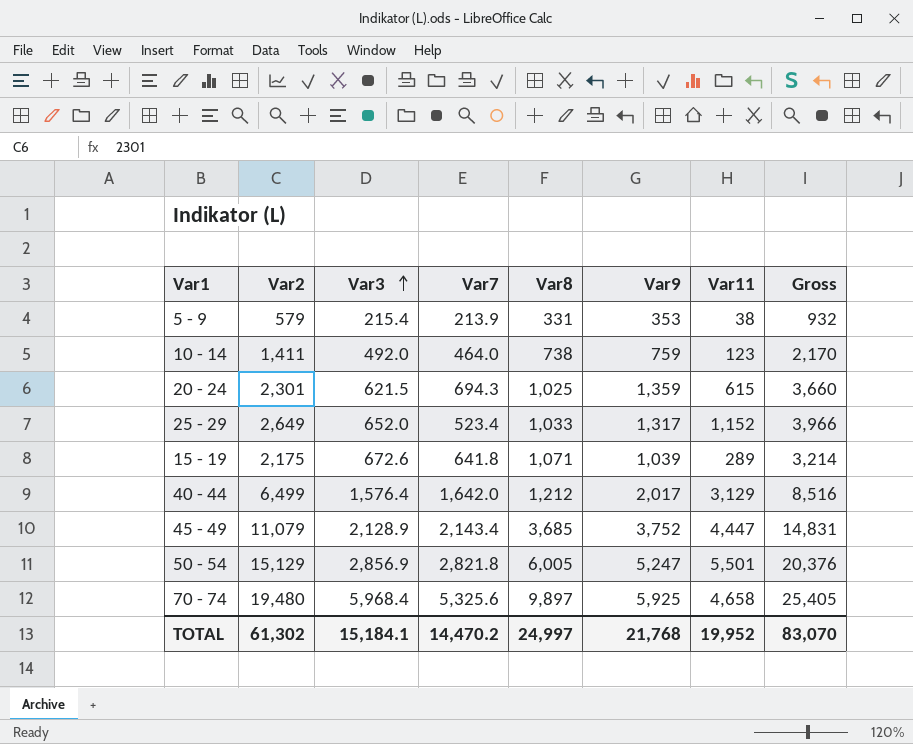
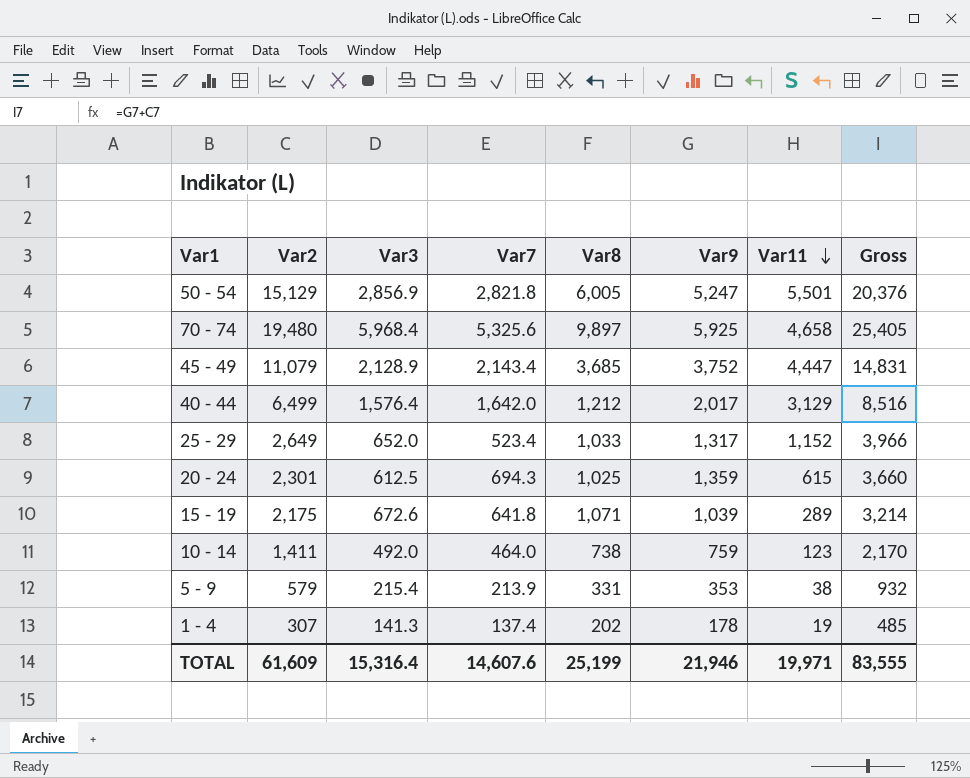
row order: Var3 ascending -> Var11 descending
20 - 24 | Var3: 621.5 -> 612.5
row 1 - 4: none -> 307 | 141.3 | 137.4 | 202 | 178 | 19 | 485
TOTAL | Var2: 61,302 -> 61,609
TOTAL | Var3: 15,184.1 -> 15,316.4
TOTAL | Var7: 14,470.2 -> 14,607.6
TOTAL | Var8: 24,997 -> 25,199
TOTAL | Var9: 21,768 -> 21,946
TOTAL | Var11: 19,952 -> 19,971
TOTAL | Gross: 83,070 -> 83,555

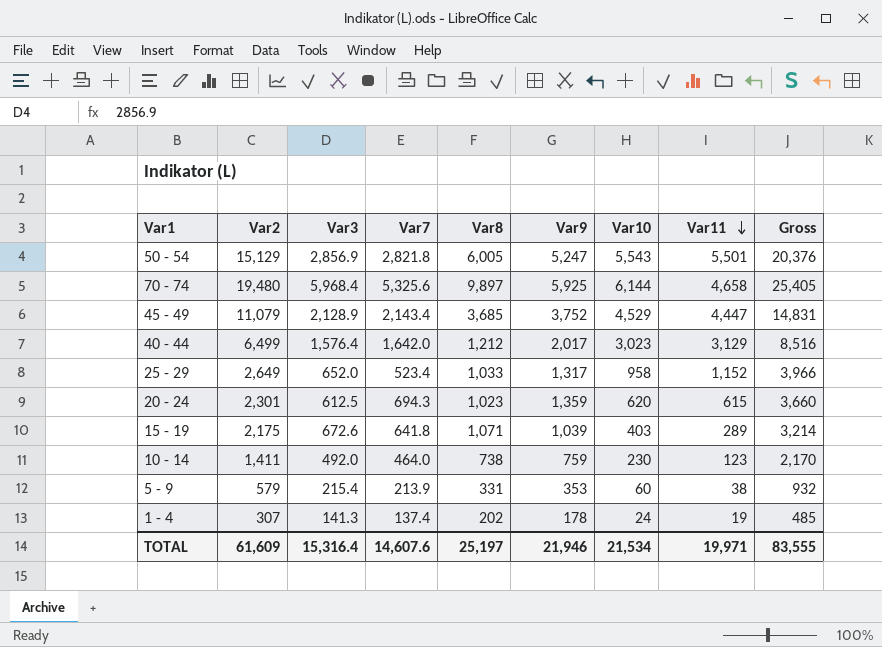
column Var10 | position: none -> 7
20 - 24 | Var8: 1,025 -> 1,023
TOTAL | Var8: 25,199 -> 25,197

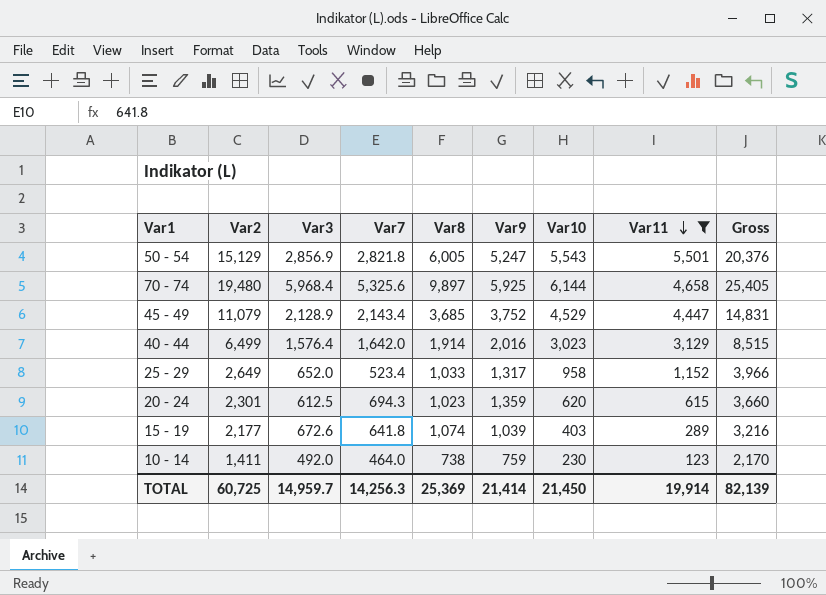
filter: none -> Var11 >= 123
40 - 44 | Var8: 1,212 -> 1,914
40 - 44 | Var9: 2,017 -> 2,016
40 - 44 | Gross: 8,516 -> 8,515
15 - 19 | Var2: 2,175 -> 2,177
15 - 19 | Var8: 1,071 -> 1,074
15 - 19 | Gross: 3,214 -> 3,216
TOTAL | Var2: 61,609 -> 60,725
TOTAL | Var3: 15,316.4 -> 14,959.7
TOTAL | Var7: 14,607.6 -> 14,256.3
TOTAL | Var8: 25,197 -> 25,369
TOTAL | Var9: 21,946 -> 21,414
TOTAL | Var10: 21,534 -> 21,450
TOTAL | Var11: 19,971 -> 19,914
TOTAL | Gross: 83,555 -> 82,139

